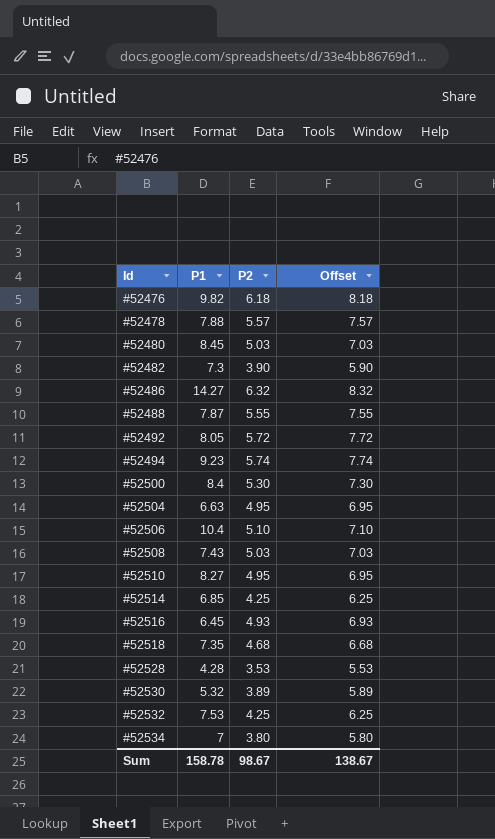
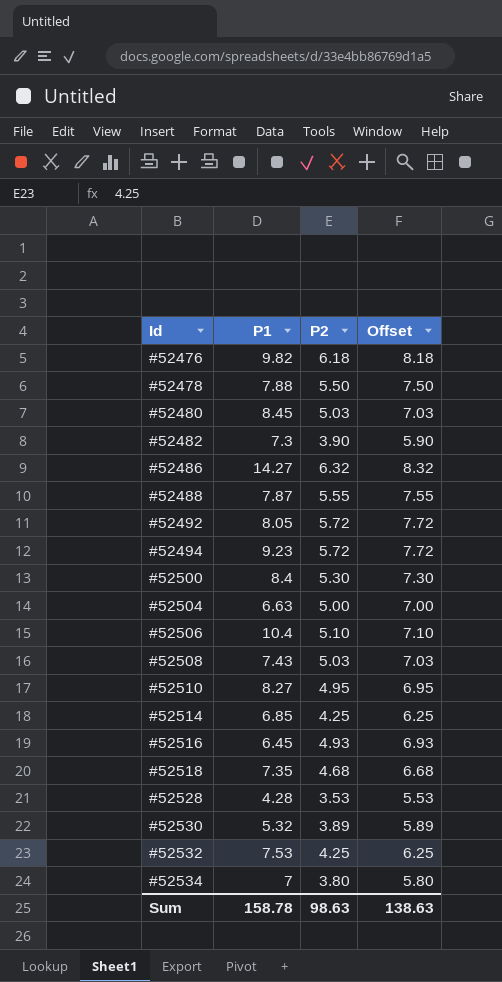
#52478 | P2: 5.57 -> 5.50
#52478 | Offset: 7.57 -> 7.50
#52494 | P2: 5.74 -> 5.72
#52494 | Offset: 7.74 -> 7.72
#52504 | P2: 4.95 -> 5.00
#52504 | Offset: 6.95 -> 7.00
Sum | P2: 98.67 -> 98.63
Sum | Offset: 138.67 -> 138.63

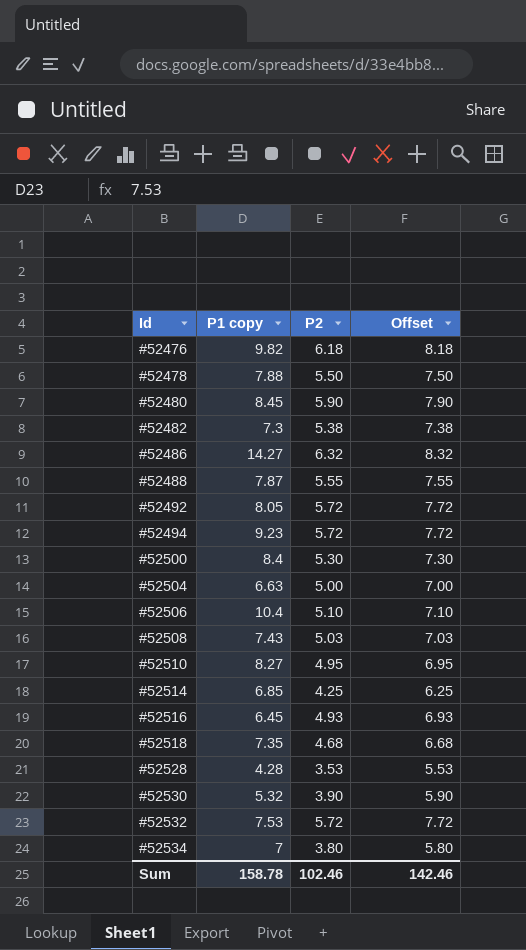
column name: P1 -> P1 copy
#52480 | P2: 5.03 -> 5.90
#52480 | Offset: 7.03 -> 7.90
#52482 | P2: 3.90 -> 5.38
#52482 | Offset: 5.90 -> 7.38
#52530 | P2: 3.89 -> 3.90
#52530 | Offset: 5.89 -> 5.90
#52532 | P2: 4.25 -> 5.72
#52532 | Offset: 6.25 -> 7.72
Sum | P2: 98.63 -> 102.46
Sum | Offset: 138.63 -> 142.46

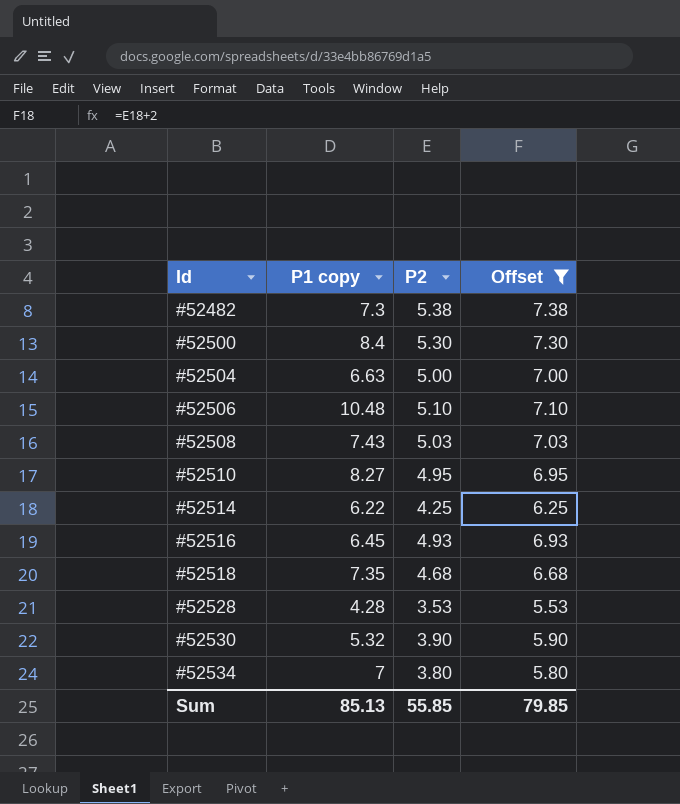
filter: none -> Offset <= 7.38
#52506 | P1 copy: 10.4 -> 10.48
#52514 | P1 copy: 6.85 -> 6.22
Sum | P1 copy: 158.78 -> 85.13
Sum | P2: 102.46 -> 55.85
Sum | Offset: 142.46 -> 79.85

